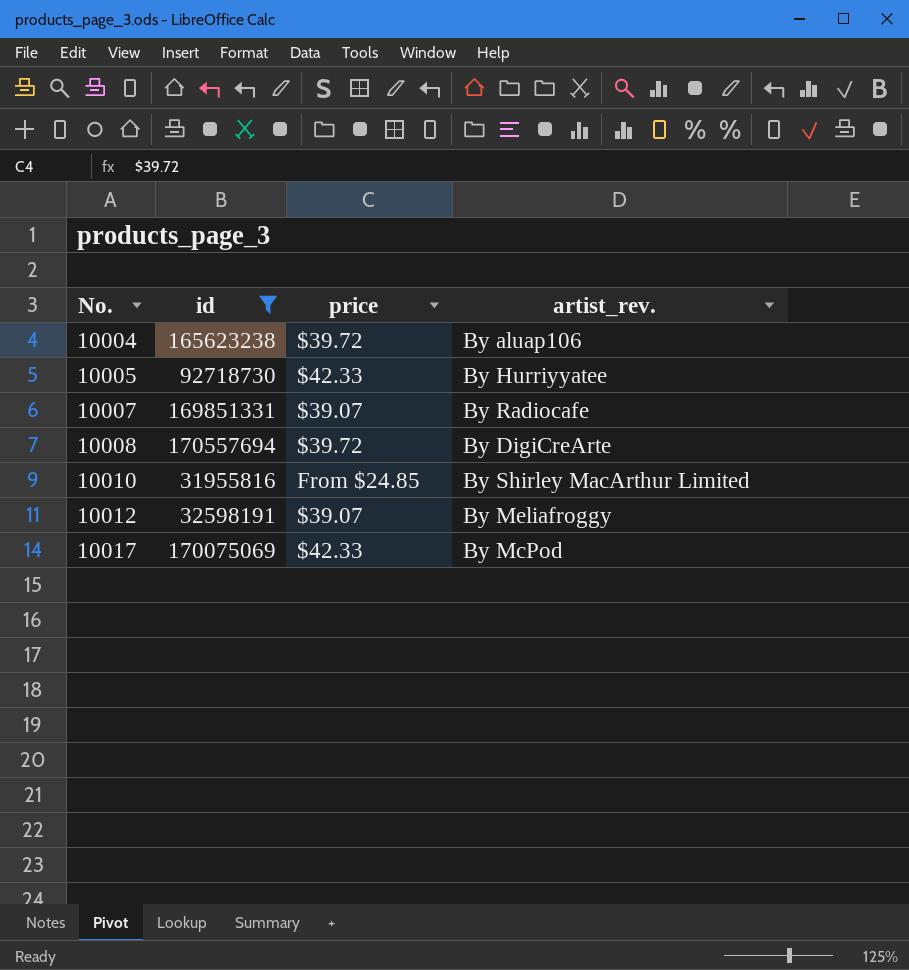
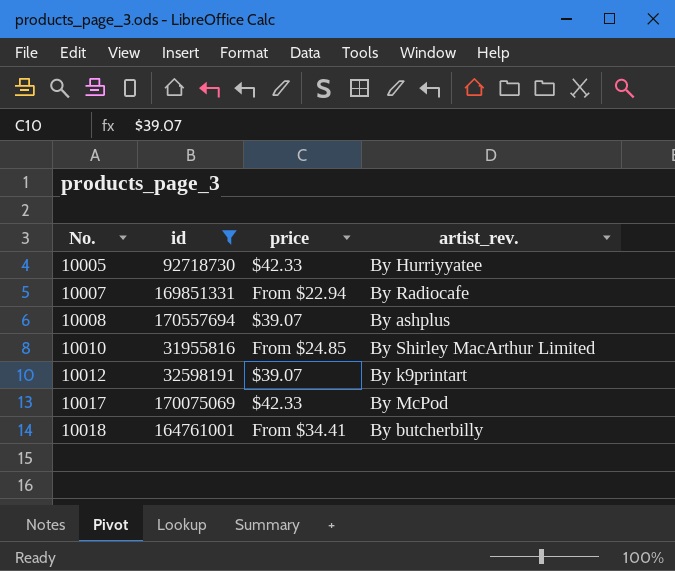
row 10004: 165623238 | $39.72 | By aluap106 -> none
10007 | price: $39.07 -> From $22.94
10008 | price: $39.72 -> $39.07
10008 | artist_rev.: By DigiCreArte -> By ashplus
10012 | artist_rev.: By Meliafroggy -> By k9printart
row 10018: none -> 164761001 | From $34.41 | By butcherbilly

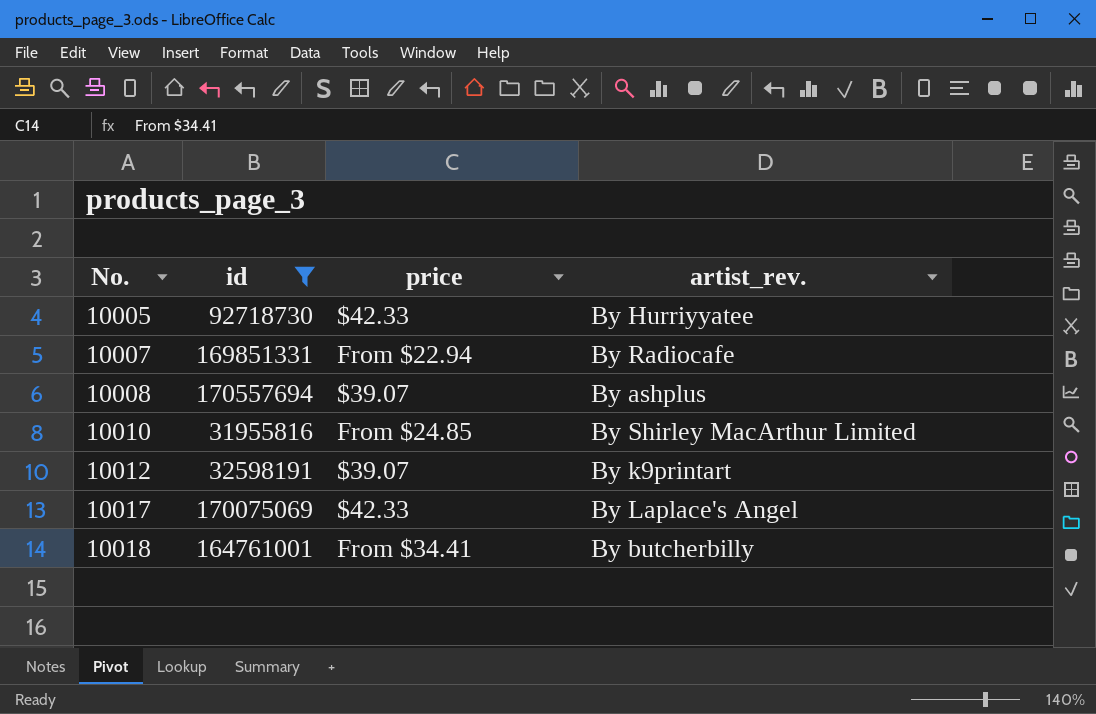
10017 | artist_rev.: By McPod -> By Laplace's Angel

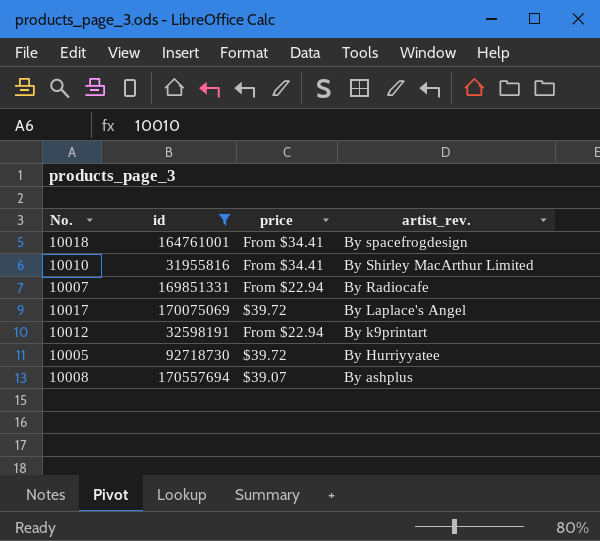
row order: No. ascending -> artist_rev. descending
10018 | artist_rev.: By butcherbilly -> By spacefrogdesign
10010 | price: From $24.85 -> From $34.41
10017 | price: $42.33 -> $39.72
10012 | price: $39.07 -> From $22.94
10005 | price: $42.33 -> $39.72

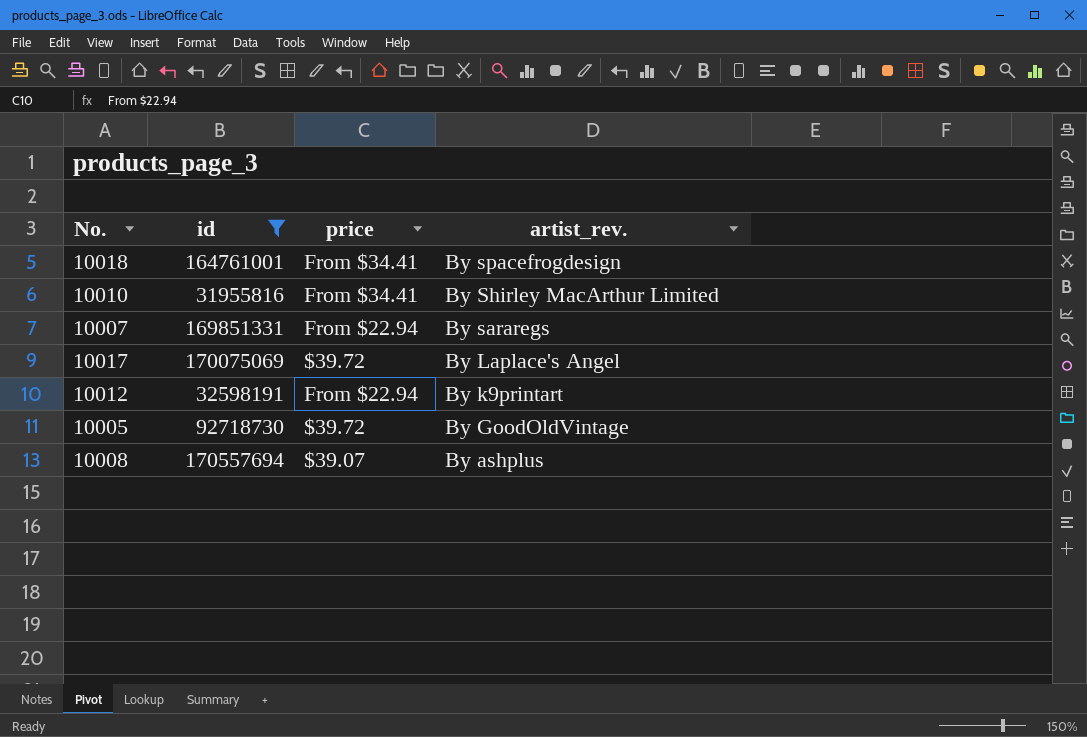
10007 | artist_rev.: By Radiocafe -> By sararegs
10005 | artist_rev.: By Hurriyyatee -> By GoodOldVintage

